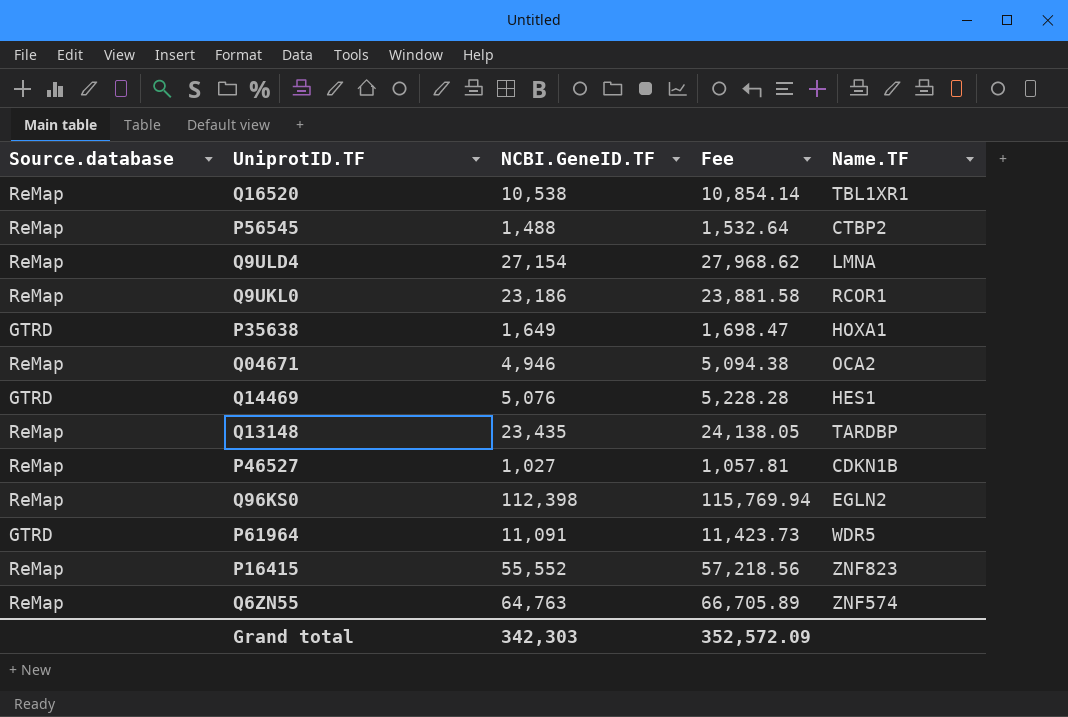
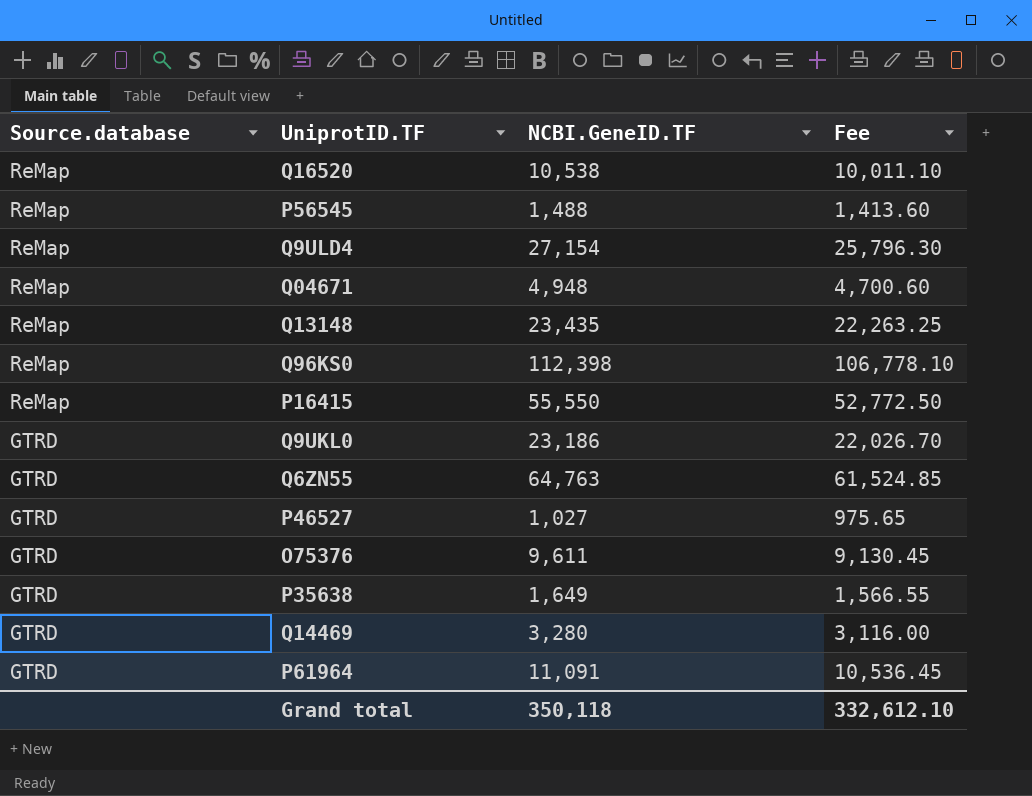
row order: none -> Source.database descending
column Name.TF | position: 5 -> none
column Fee | formula: [NCBI.GeneID.TF] * 1.03 -> [NCBI.GeneID.TF] * 0.95
Q04671 | NCBI.GeneID.TF: 4,946 -> 4,948
P16415 | NCBI.GeneID.TF: 55,552 -> 55,550
Q9UKL0 | Source.database: ReMap -> GTRD
Q6ZN55 | Source.database: ReMap -> GTRD
P46527 | Source.database: ReMap -> GTRD
row O75376: none -> GTRD | 9,611 | 9,130.45
Q14469 | NCBI.GeneID.TF: 5,076 -> 3,280
Grand total | NCBI.GeneID.TF: 342,303 -> 350,118
Grand total | Fee: 352,572.09 -> 332,612.10

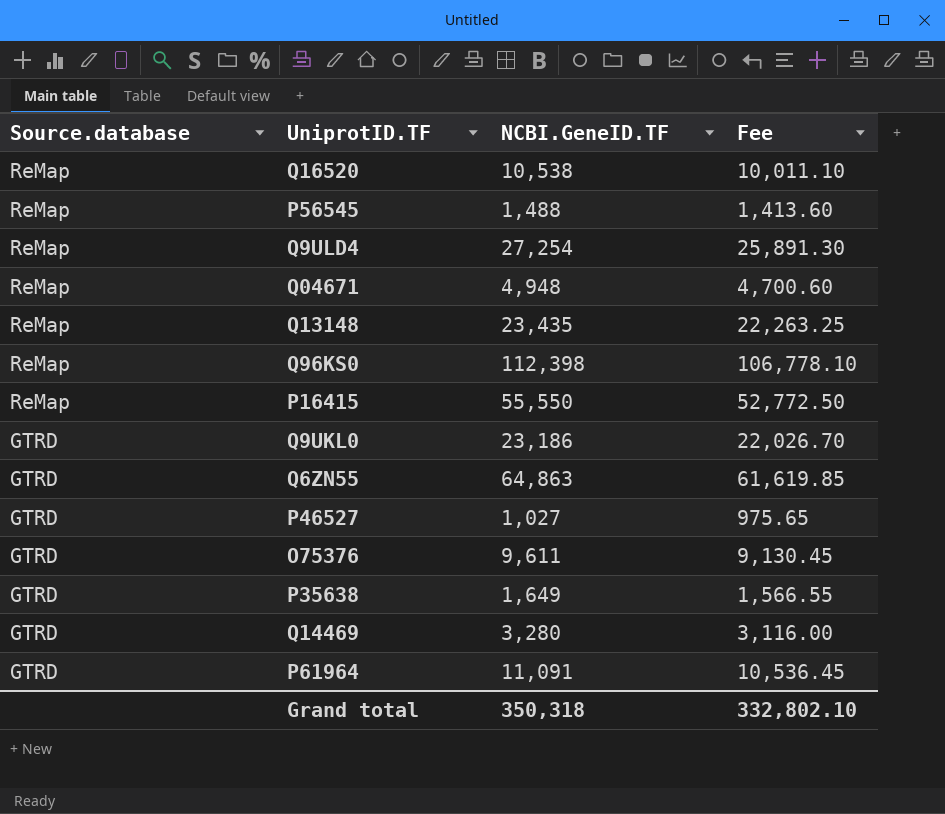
Q9ULD4 | NCBI.GeneID.TF: 27,154 -> 27,254
Q9ULD4 | Fee: 25,796.30 -> 25,891.30
Q6ZN55 | NCBI.GeneID.TF: 64,763 -> 64,863
Q6ZN55 | Fee: 61,524.85 -> 61,619.85
Grand total | NCBI.GeneID.TF: 350,118 -> 350,318
Grand total | Fee: 332,612.10 -> 332,802.10

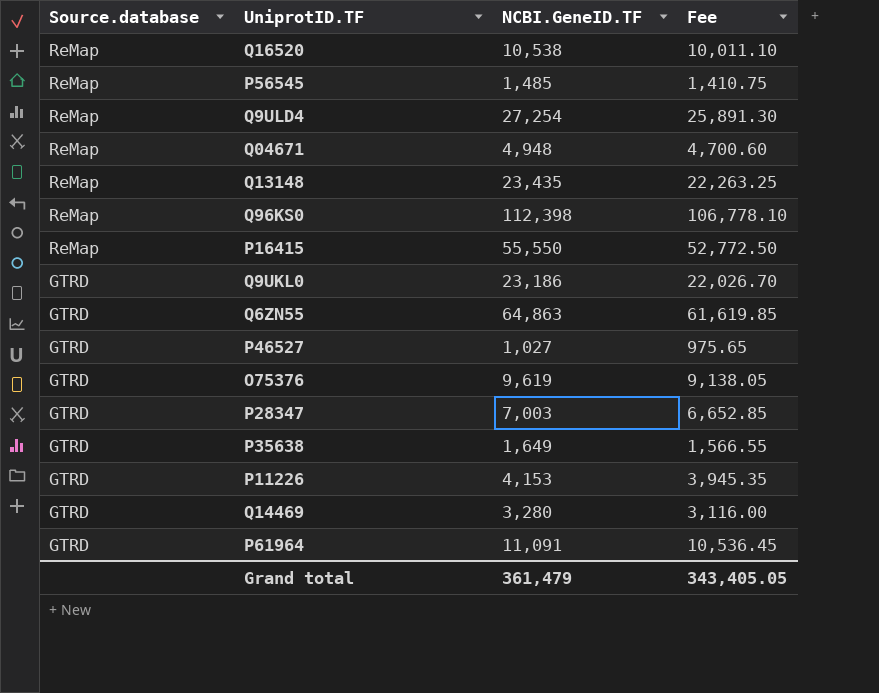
P56545 | NCBI.GeneID.TF: 1,488 -> 1,485
P56545 | Fee: 1,413.60 -> 1,410.75
O75376 | NCBI.GeneID.TF: 9,611 -> 9,619
O75376 | Fee: 9,130.45 -> 9,138.05
row P28347: none -> GTRD | 7,003 | 6,652.85
row P11226: none -> GTRD | 4,153 | 3,945.35
Grand total | NCBI.GeneID.TF: 350,318 -> 361,479
Grand total | Fee: 332,802.10 -> 343,405.05

